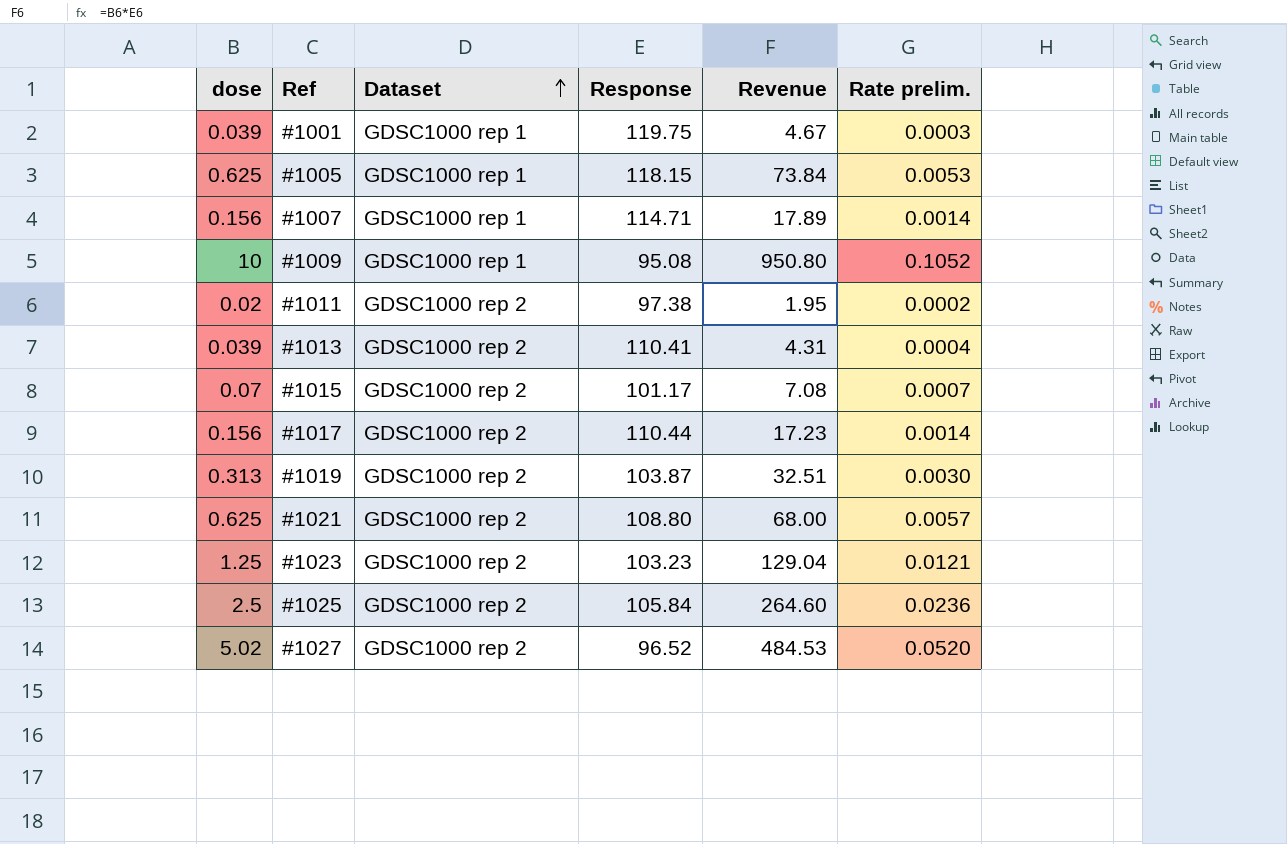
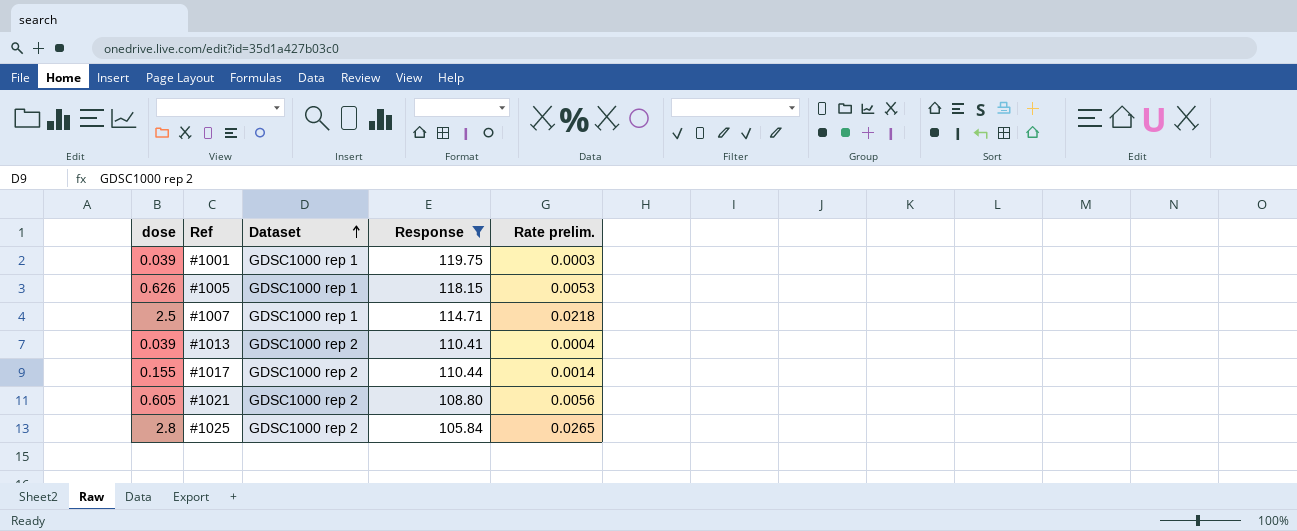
filter: none -> Response >= 105.84
column Revenue | formula: [dose] * [Response] -> none
#1005 | dose: 0.625 -> 0.626
#1007 | dose: 0.156 -> 2.5
#1007 | Rate prelim.: 0.0014 -> 0.0218
#1017 | dose: 0.156 -> 0.155
#1021 | dose: 0.625 -> 0.605
#1021 | Rate prelim.: 0.0057 -> 0.0056
#1025 | dose: 2.5 -> 2.8
#1025 | Rate prelim.: 0.0236 -> 0.0265

